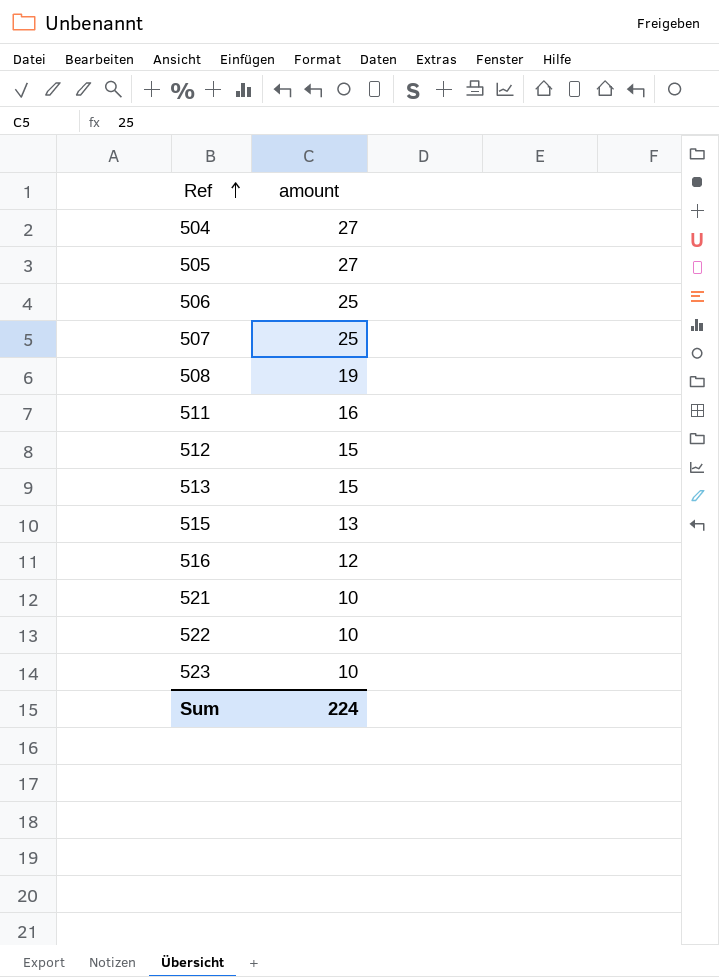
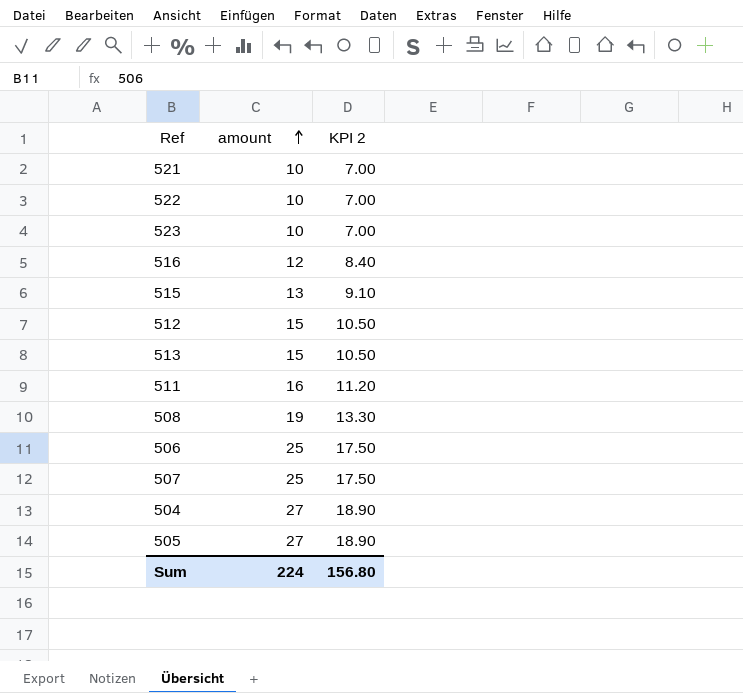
row order: Ref ascending -> amount ascending
column KPI 2 | formula: none -> [amount] * 0.7

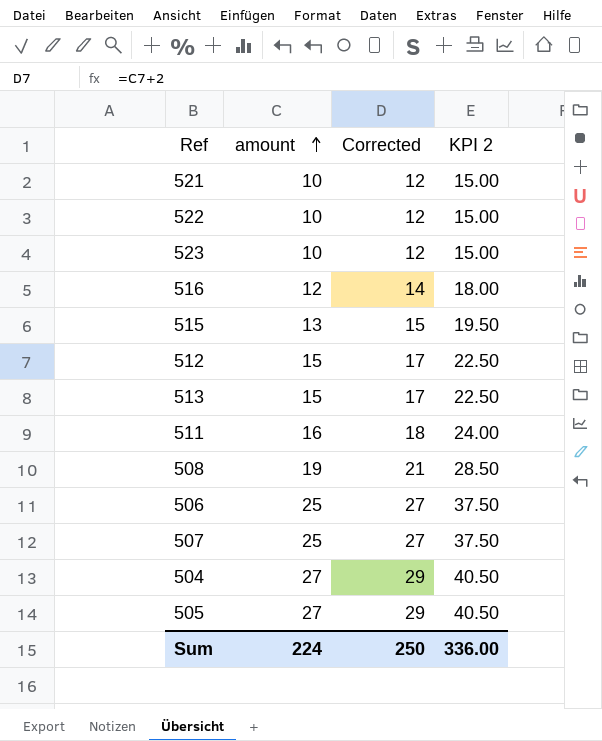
column Corrected | formula: none -> [amount] + 2
column KPI 2 | formula: [amount] * 0.7 -> [amount] * 1.5
Sum | KPI 2: 156.80 -> 336.00

